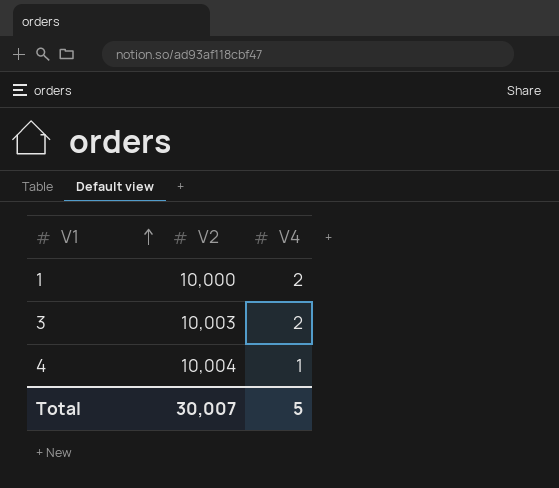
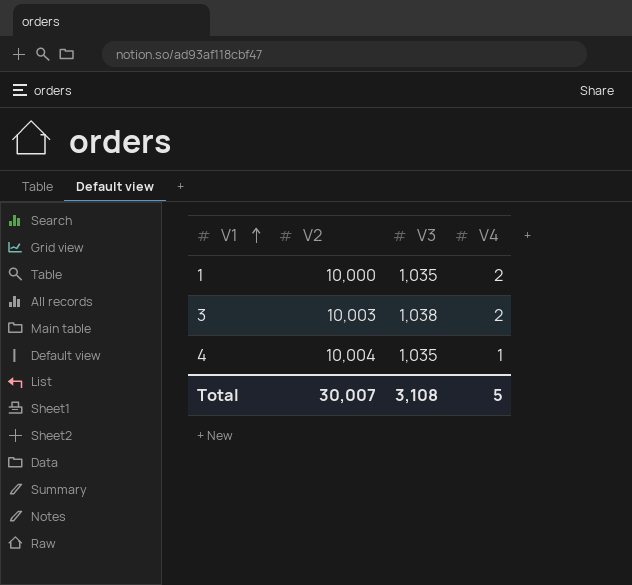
column V3 | position: none -> 3

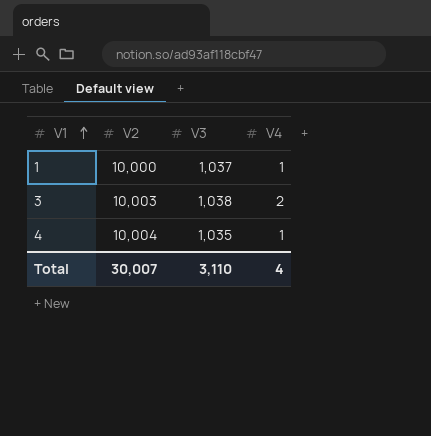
1 | V3: 1,035 -> 1,037
1 | V4: 2 -> 1
Total | V3: 3,108 -> 3,110
Total | V4: 5 -> 4

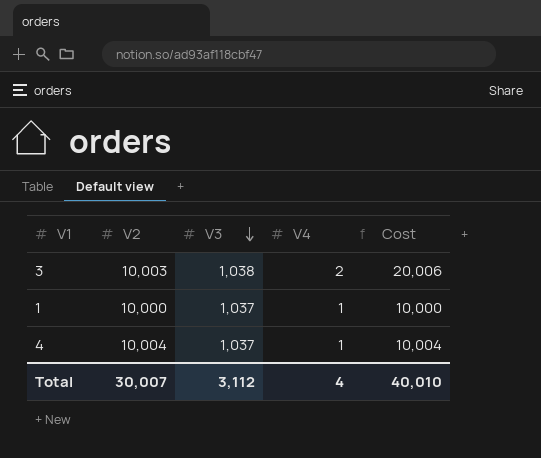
row order: V1 ascending -> V3 descending
column Cost | formula: none -> [V2] * [V4]
4 | V3: 1,035 -> 1,037
Total | V3: 3,110 -> 3,112

